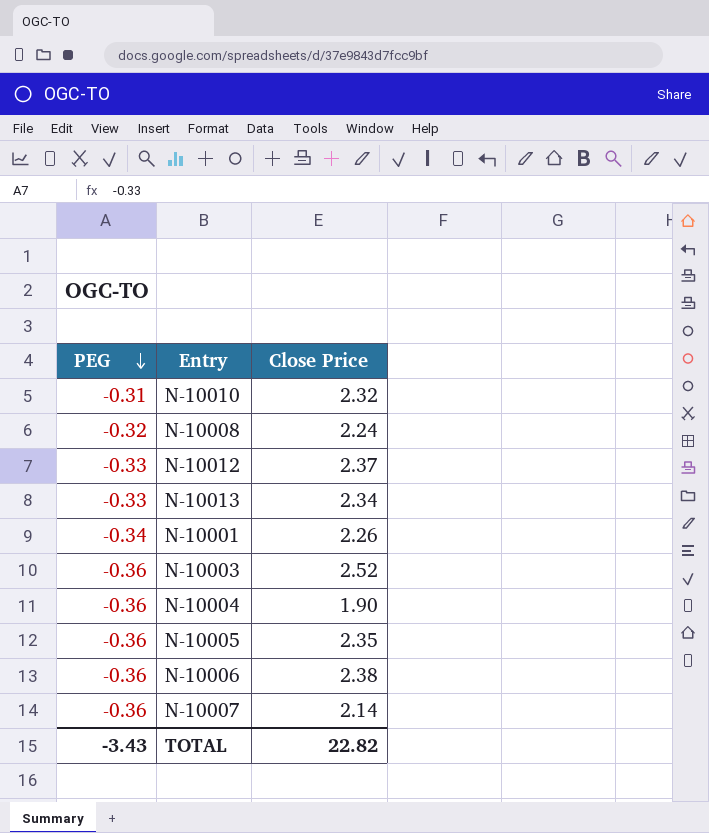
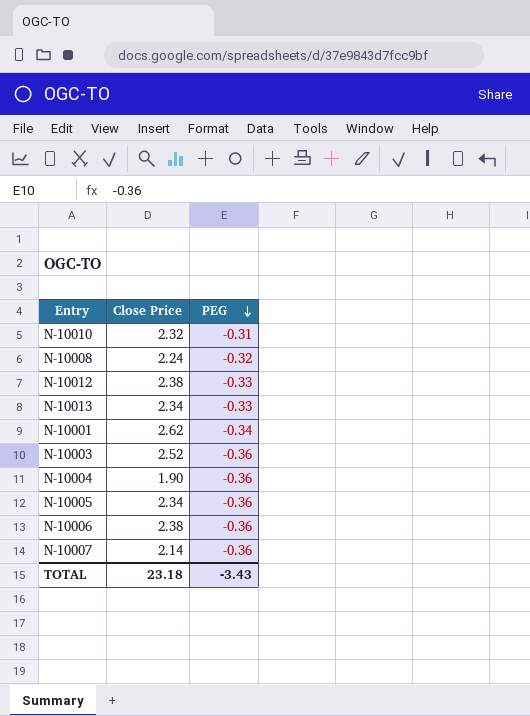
column PEG | position: 1 -> 3
N-10012 | Close Price: 2.37 -> 2.38
N-10001 | Close Price: 2.26 -> 2.62
N-10005 | Close Price: 2.35 -> 2.34
TOTAL | Close Price: 22.82 -> 23.18

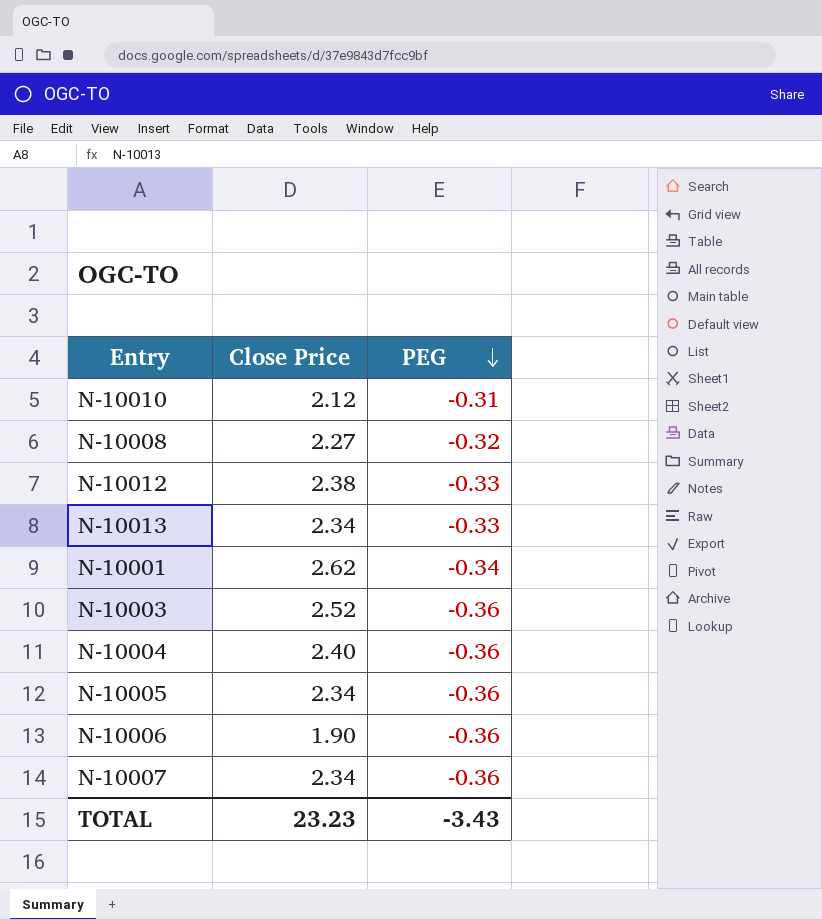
N-10010 | Close Price: 2.32 -> 2.12
N-10008 | Close Price: 2.24 -> 2.27
N-10004 | Close Price: 1.90 -> 2.40
N-10006 | Close Price: 2.38 -> 1.90
N-10007 | Close Price: 2.14 -> 2.34
TOTAL | Close Price: 23.18 -> 23.23

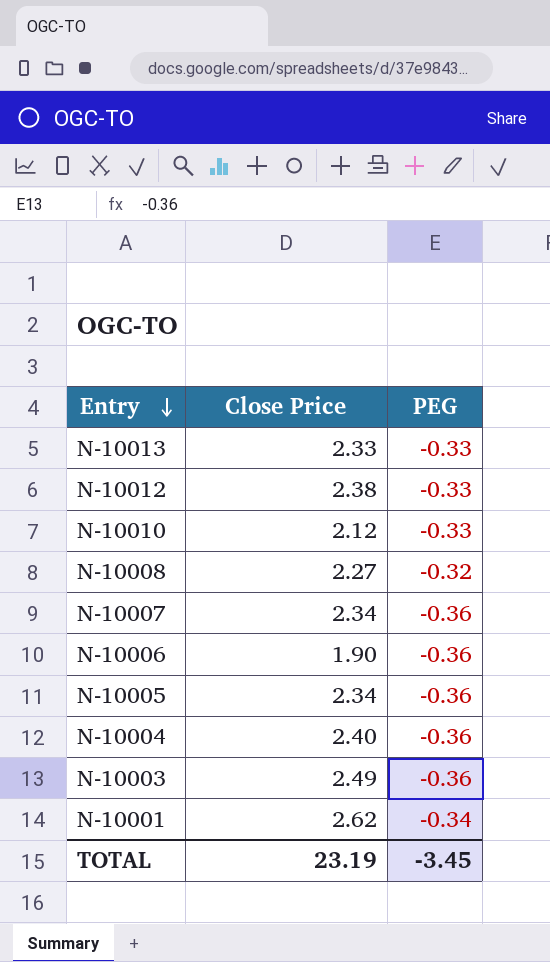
row order: PEG descending -> Entry descending
N-10013 | Close Price: 2.34 -> 2.33
N-10010 | PEG: -0.31 -> -0.33
N-10003 | Close Price: 2.52 -> 2.49
TOTAL | Close Price: 23.23 -> 23.19
TOTAL | PEG: -3.43 -> -3.45

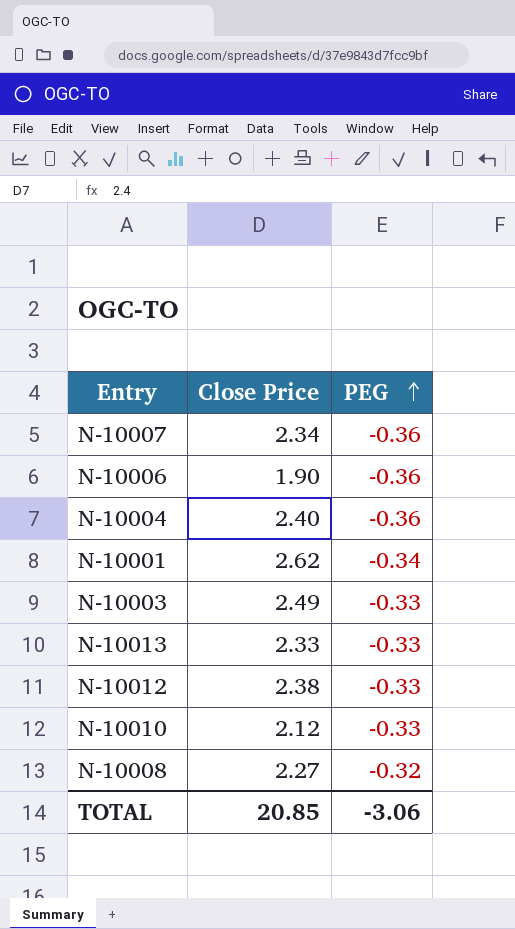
row order: Entry descending -> PEG ascending
row N-10005: 2.34 | -0.36 -> none
N-10003 | PEG: -0.36 -> -0.33
TOTAL | Close Price: 23.19 -> 20.85
TOTAL | PEG: -3.45 -> -3.06

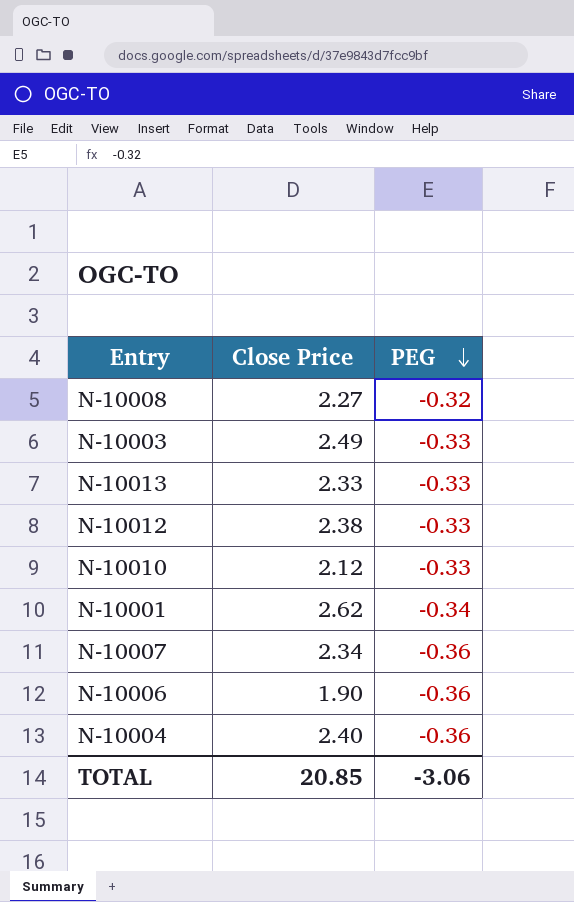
row order: PEG ascending -> PEG descending

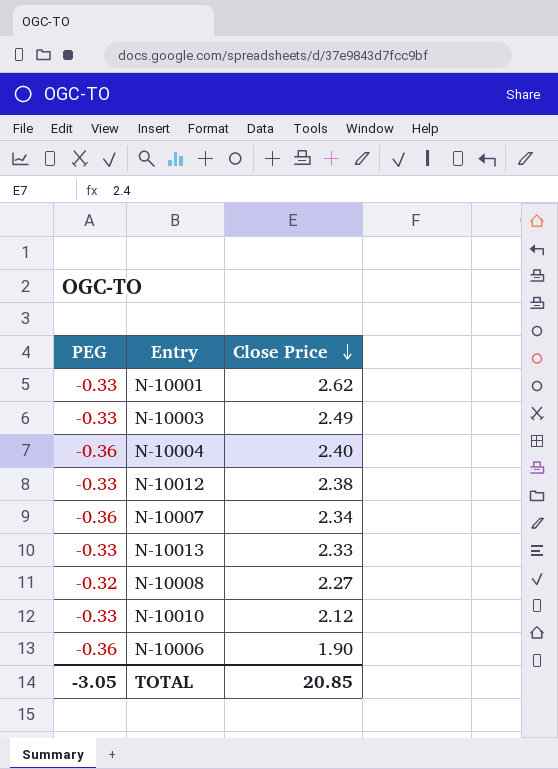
row order: PEG descending -> Close Price descending
column PEG | position: 3 -> 1
N-10001 | PEG: -0.34 -> -0.33
TOTAL | PEG: -3.06 -> -3.05

